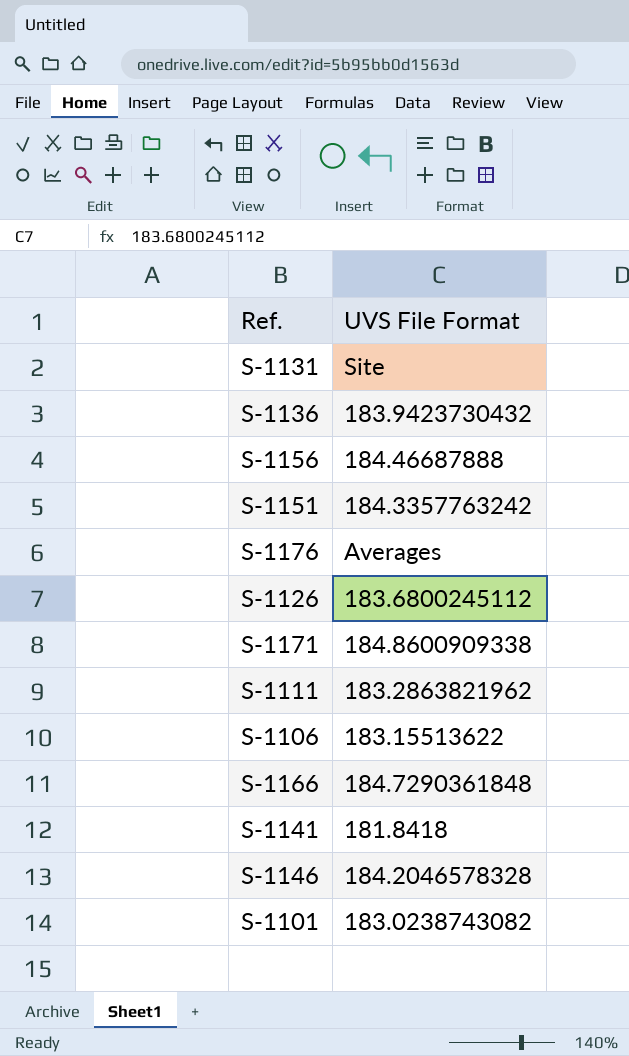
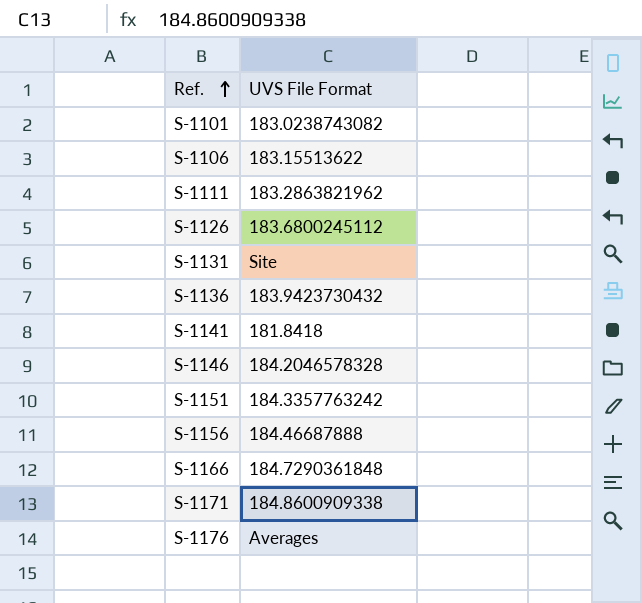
row order: none -> Ref. ascending

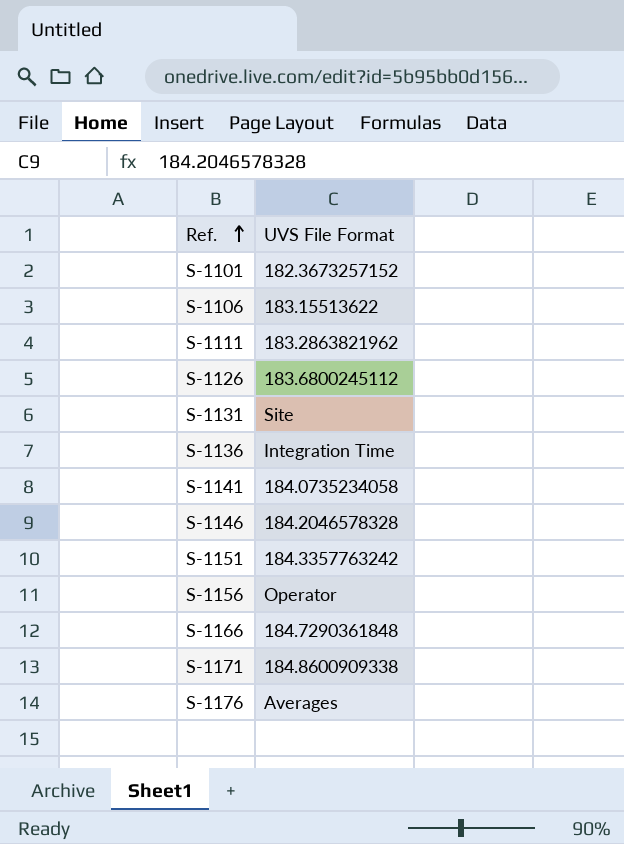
S-1101 | UVS File Format: 183.0238743082 -> 182.3673257152
S-1136 | UVS File Format: 183.9423730432 -> Integration Time
S-1141 | UVS File Format: 181.8418 -> 184.0735234058
S-1156 | UVS File Format: 184.46687888 -> Operator

